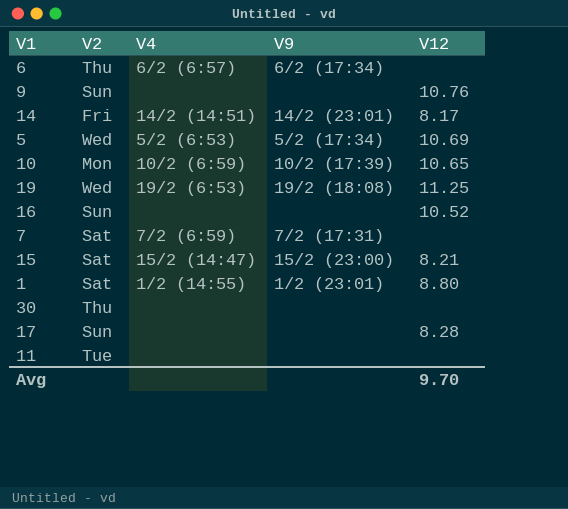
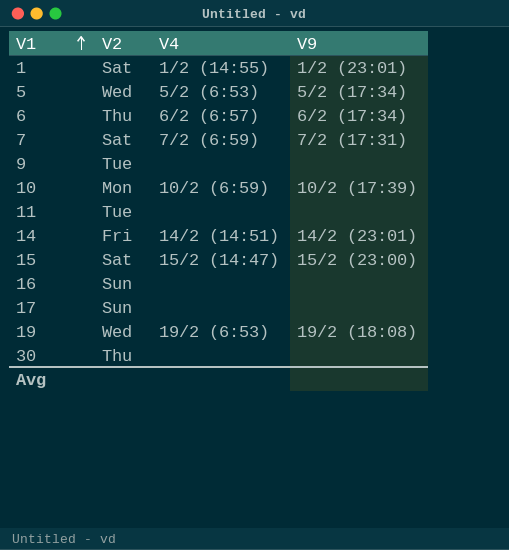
row order: none -> V1 ascending
column V12 | position: 5 -> none
9 | V2: Sun -> Tue

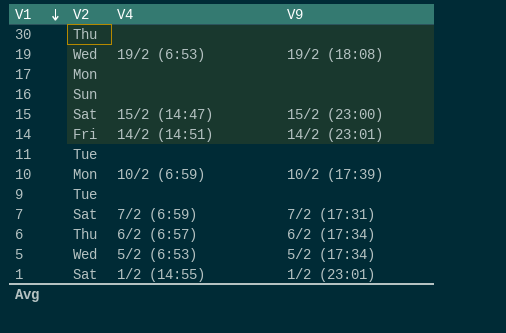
row order: V1 ascending -> V1 descending
17 | V2: Sun -> Mon

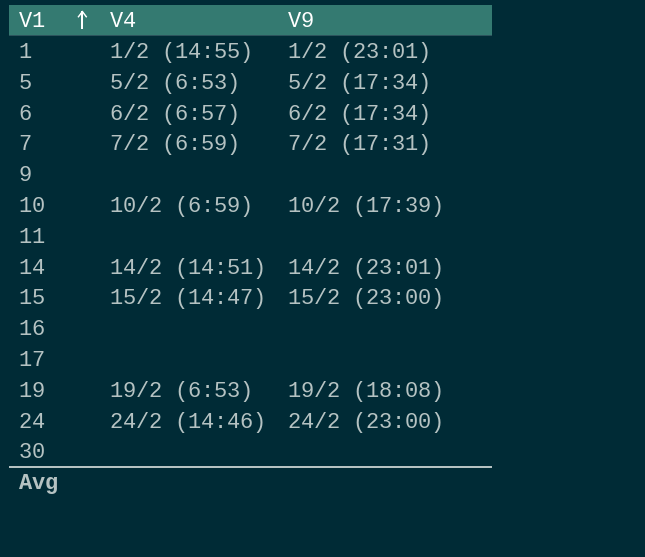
row order: V1 descending -> V1 ascending
column V2 | position: 2 -> none
row 24: none -> 24/2 (14:46) | 24/2 (23:00)

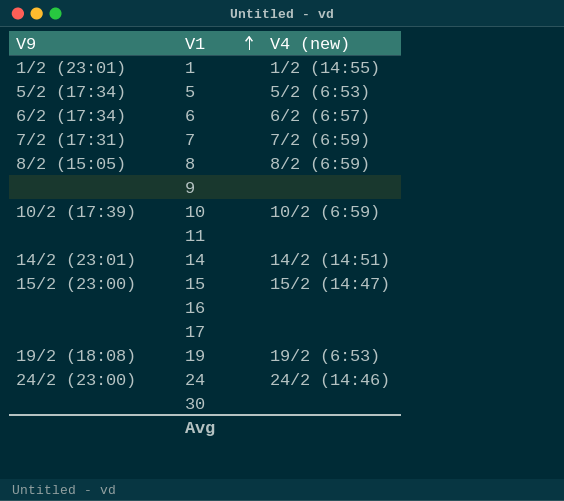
column V9 | position: 3 -> 1
column name: V4 -> V4 (new)
row 8: none -> 8/2 (15:05) | 8/2 (6:59)

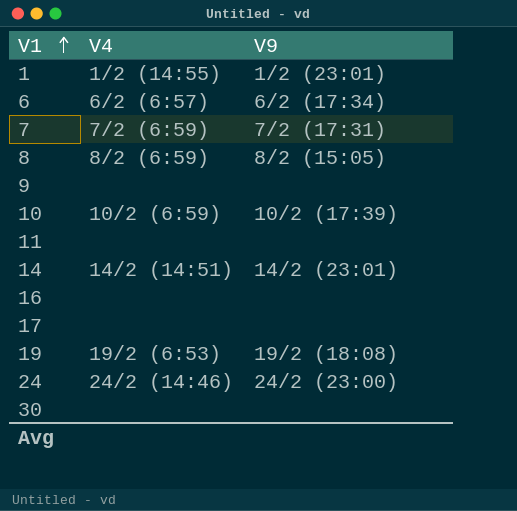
column name: V4 (new) -> V4
column V9 | position: 1 -> 3
row 5: 5/2 (17:34) | 5/2 (6:53) -> none
row 15: 15/2 (23:00) | 15/2 (14:47) -> none

